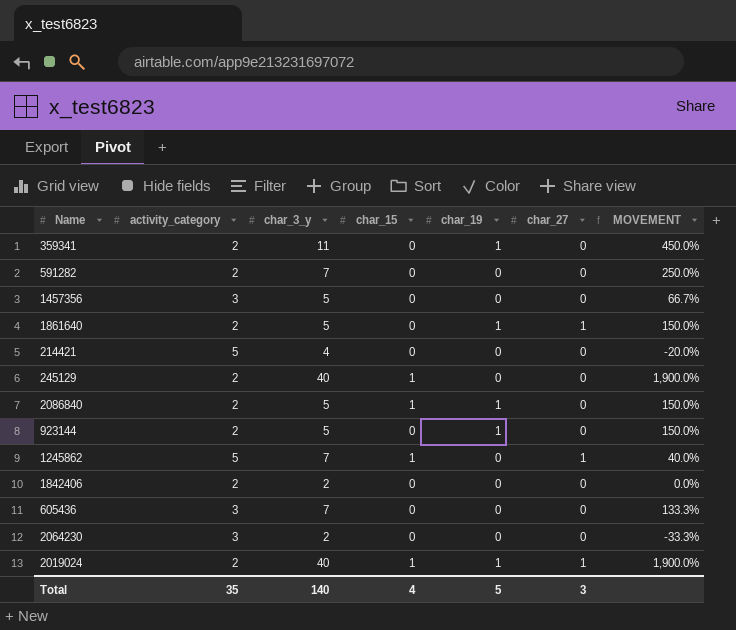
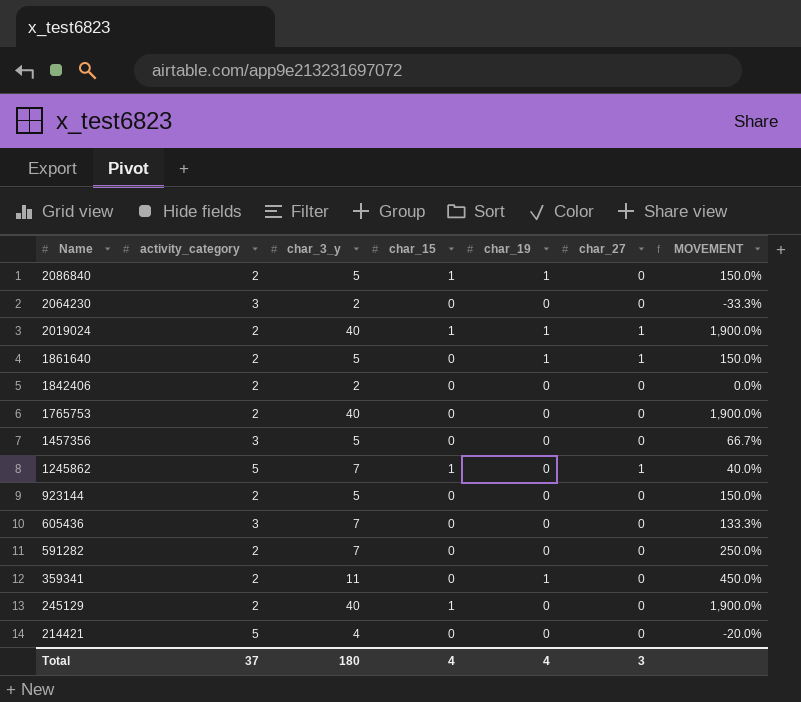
row order: none -> Name descending
row 1765753: none -> 2 | 40 | 0 | 0 | 0 | 1,900.0%
923144 | char_19: 1 -> 0
Total | activity_category: 35 -> 37
Total | char_3_y: 140 -> 180
Total | char_19: 5 -> 4

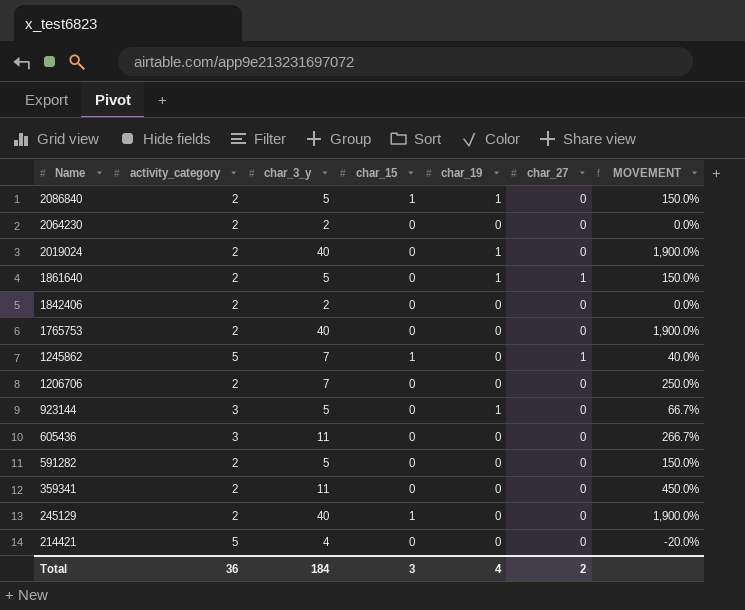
row 1457356: 3 | 5 | 0 | 0 | 0 | 66.7% -> none
2064230 | activity_category: 3 -> 2
2064230 | MOVEMENT: -33.3% -> 0.0%
2019024 | char_15: 1 -> 0
2019024 | char_27: 1 -> 0
row 1206706: none -> 2 | 7 | 0 | 0 | 0 | 250.0%
923144 | activity_category: 2 -> 3
923144 | char_19: 0 -> 1
923144 | MOVEMENT: 150.0% -> 66.7%
605436 | char_3_y: 7 -> 11
605436 | MOVEMENT: 133.3% -> 266.7%
591282 | char_3_y: 7 -> 5
591282 | MOVEMENT: 250.0% -> 150.0%
359341 | char_19: 1 -> 0
Total | activity_category: 37 -> 36
Total | char_3_y: 180 -> 184
Total | char_15: 4 -> 3
Total | char_27: 3 -> 2

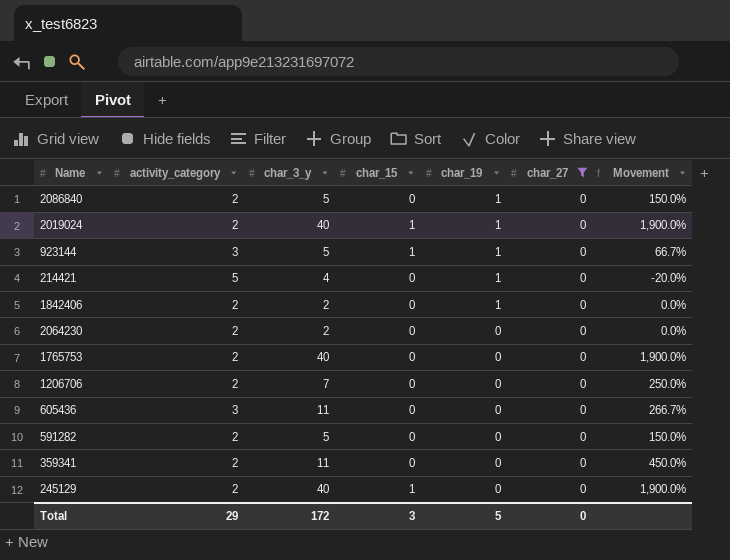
filter: none -> char_27 = 0
row order: Name descending -> char_19 descending
column name: MOVEMENT -> Movement
2086840 | char_15: 1 -> 0
2019024 | char_15: 0 -> 1
923144 | char_15: 0 -> 1
214421 | char_19: 0 -> 1
1842406 | char_19: 0 -> 1
Total | activity_category: 36 -> 29
Total | char_3_y: 184 -> 172
Total | char_19: 4 -> 5
Total | char_27: 2 -> 0

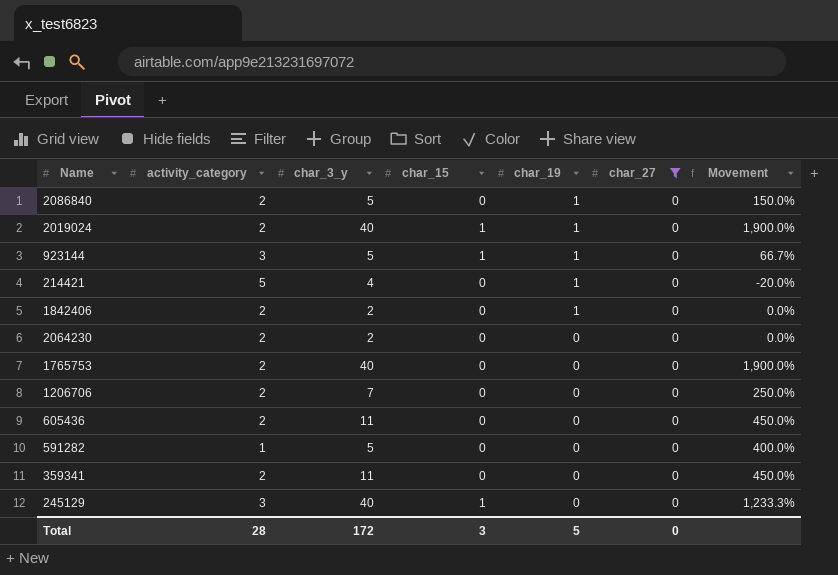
605436 | activity_category: 3 -> 2
605436 | Movement: 266.7% -> 450.0%
591282 | activity_category: 2 -> 1
591282 | Movement: 150.0% -> 400.0%
245129 | activity_category: 2 -> 3
245129 | Movement: 1,900.0% -> 1,233.3%
Total | activity_category: 29 -> 28

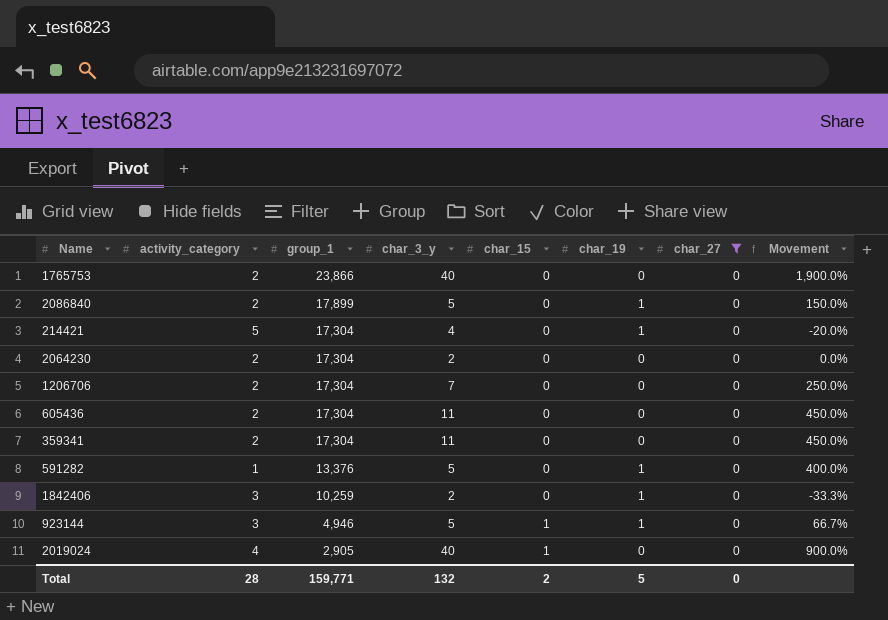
row order: char_19 descending -> group_1 descending
column group_1 | position: none -> 3
row 245129: 3 | 40 | 1 | 0 | 0 | 1,233.3% -> none
591282 | char_19: 0 -> 1
1842406 | activity_category: 2 -> 3
1842406 | Movement: 0.0% -> -33.3%
2019024 | activity_category: 2 -> 4
2019024 | char_19: 1 -> 0
2019024 | Movement: 1,900.0% -> 900.0%
Total | char_3_y: 172 -> 132
Total | char_15: 3 -> 2

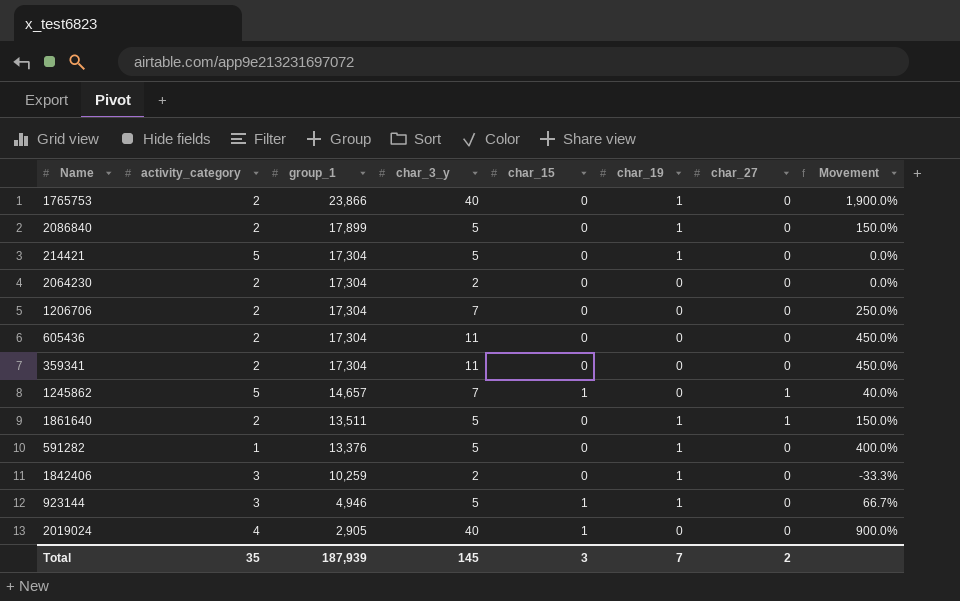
filter: char_27 = 0 -> none
1765753 | char_19: 0 -> 1
214421 | char_3_y: 4 -> 5
214421 | Movement: -20.0% -> 0.0%
Total | activity_category: 28 -> 35
Total | group_1: 159,771 -> 187,939
Total | char_3_y: 132 -> 145
Total | char_15: 2 -> 3
Total | char_19: 5 -> 7
Total | char_27: 0 -> 2

